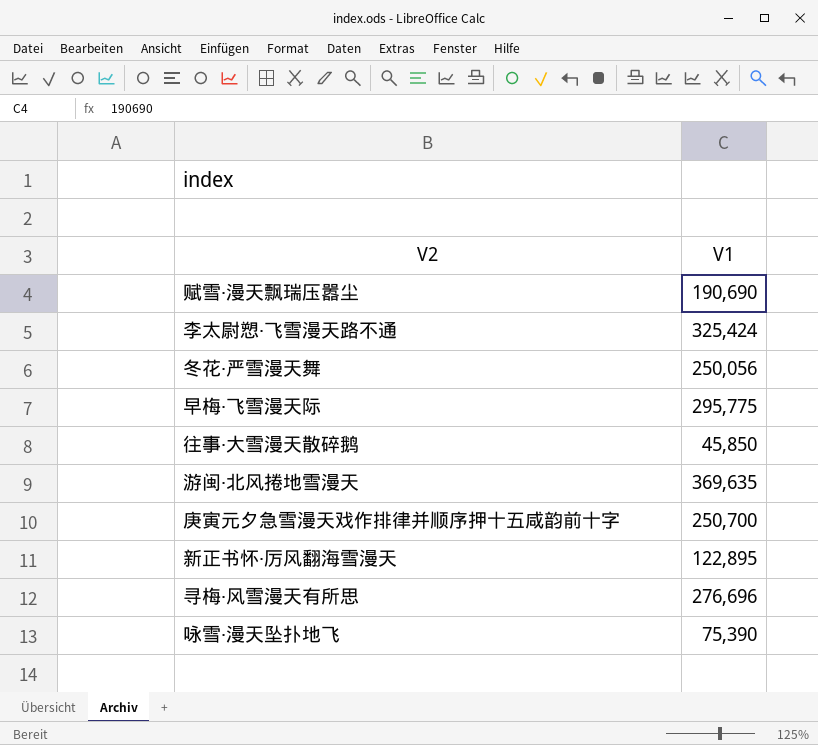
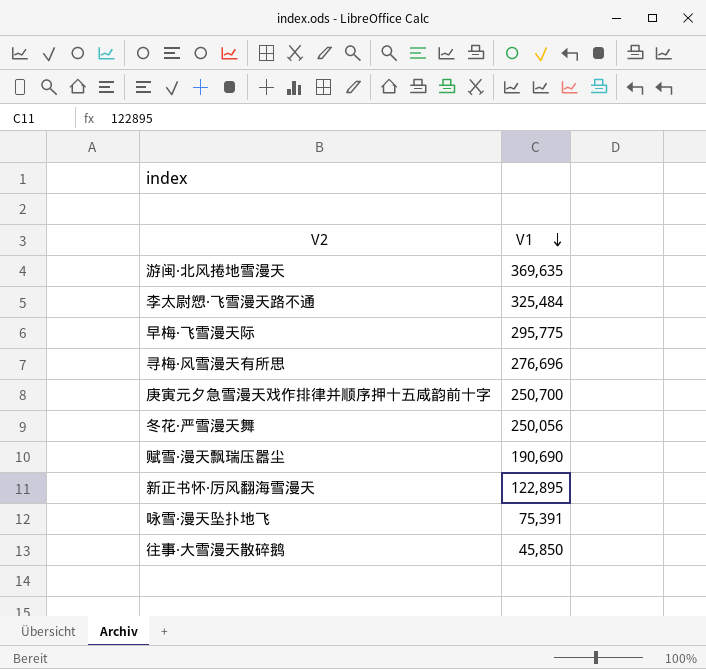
row order: none -> V1 descending
李太尉愬·飞雪漫天路不通 | V1: 325,424 -> 325,484
咏雪·漫天坠扑地飞 | V1: 75,390 -> 75,391

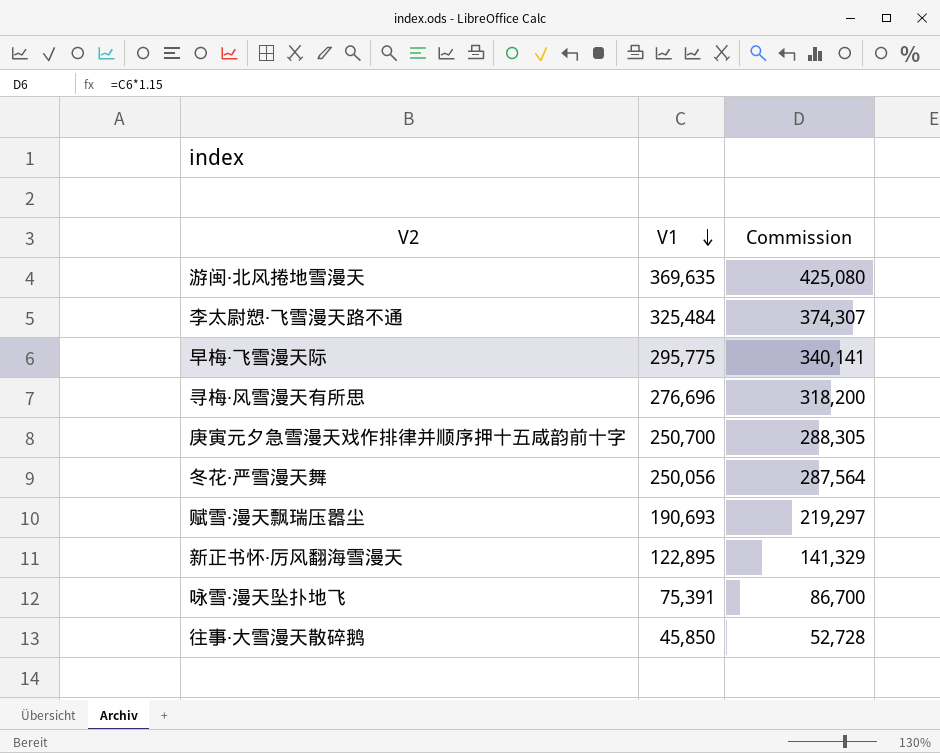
column Commission | formula: none -> [V1] * 1.15
赋雪·漫天飘瑞压嚣尘 | V1: 190,690 -> 190,693

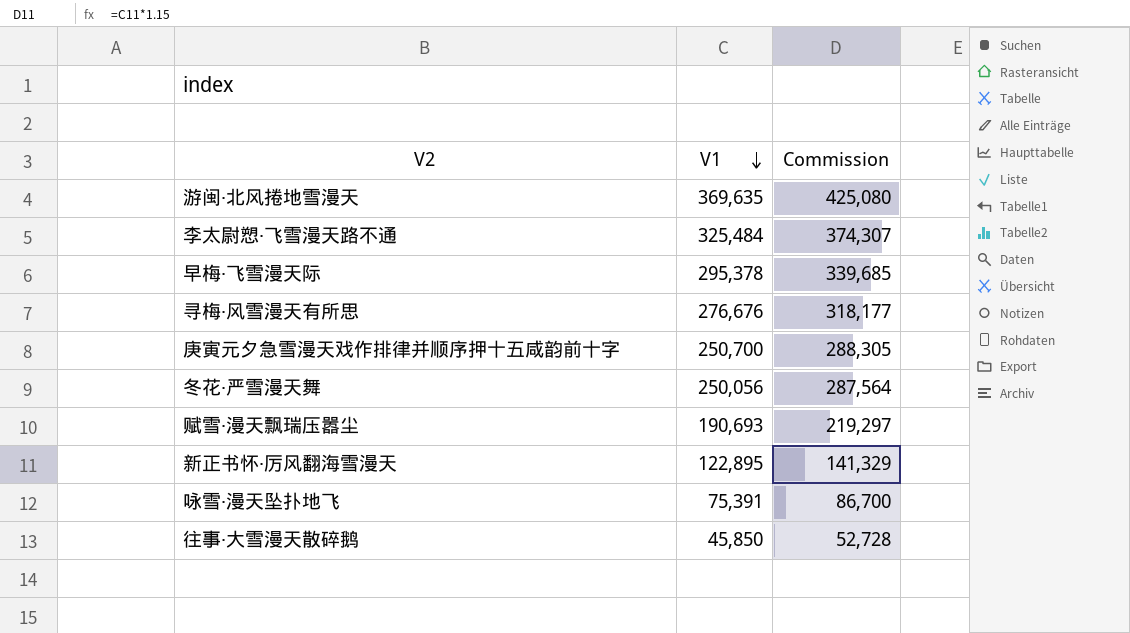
早梅·飞雪漫天际 | V1: 295,775 -> 295,378
早梅·飞雪漫天际 | Commission: 340,141 -> 339,685
寻梅·风雪漫天有所思 | V1: 276,696 -> 276,676
寻梅·风雪漫天有所思 | Commission: 318,200 -> 318,177

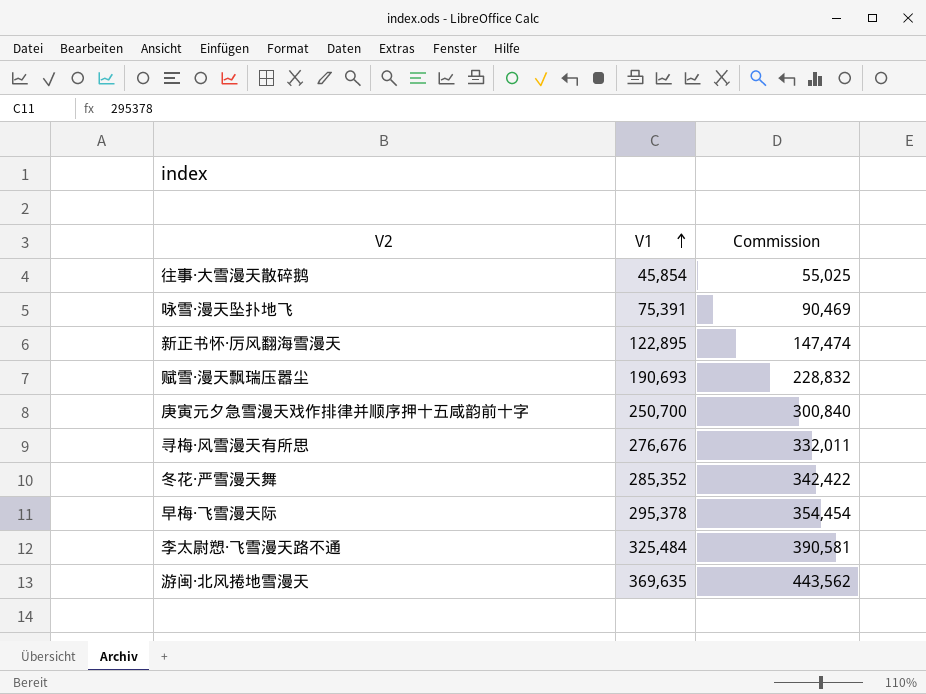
row order: V1 descending -> V1 ascending
column Commission | formula: [V1] * 1.15 -> [V1] * 1.2
往事·大雪漫天散碎鹅 | V1: 45,850 -> 45,854
冬花·严雪漫天舞 | V1: 250,056 -> 285,352

